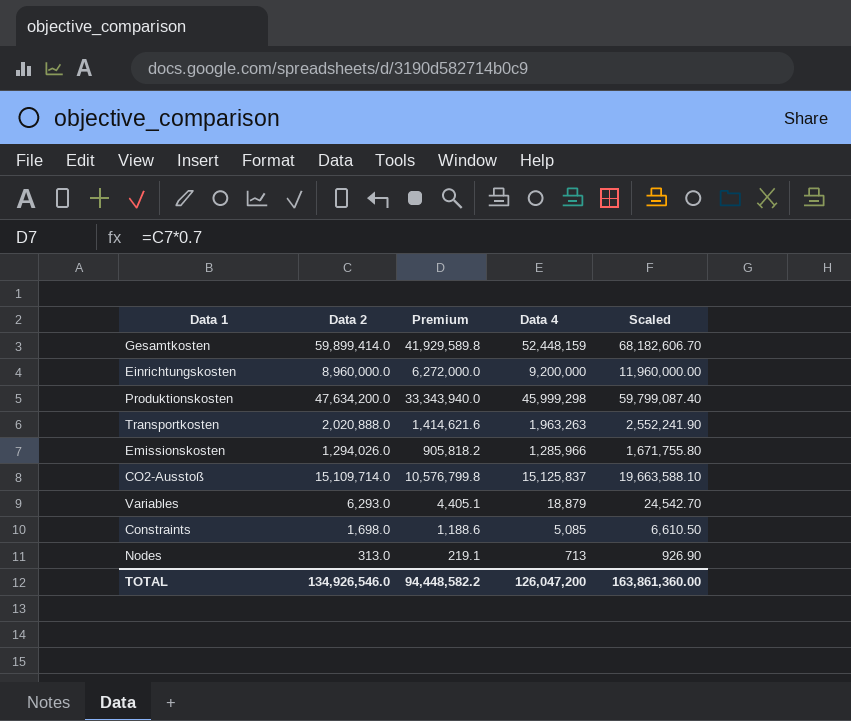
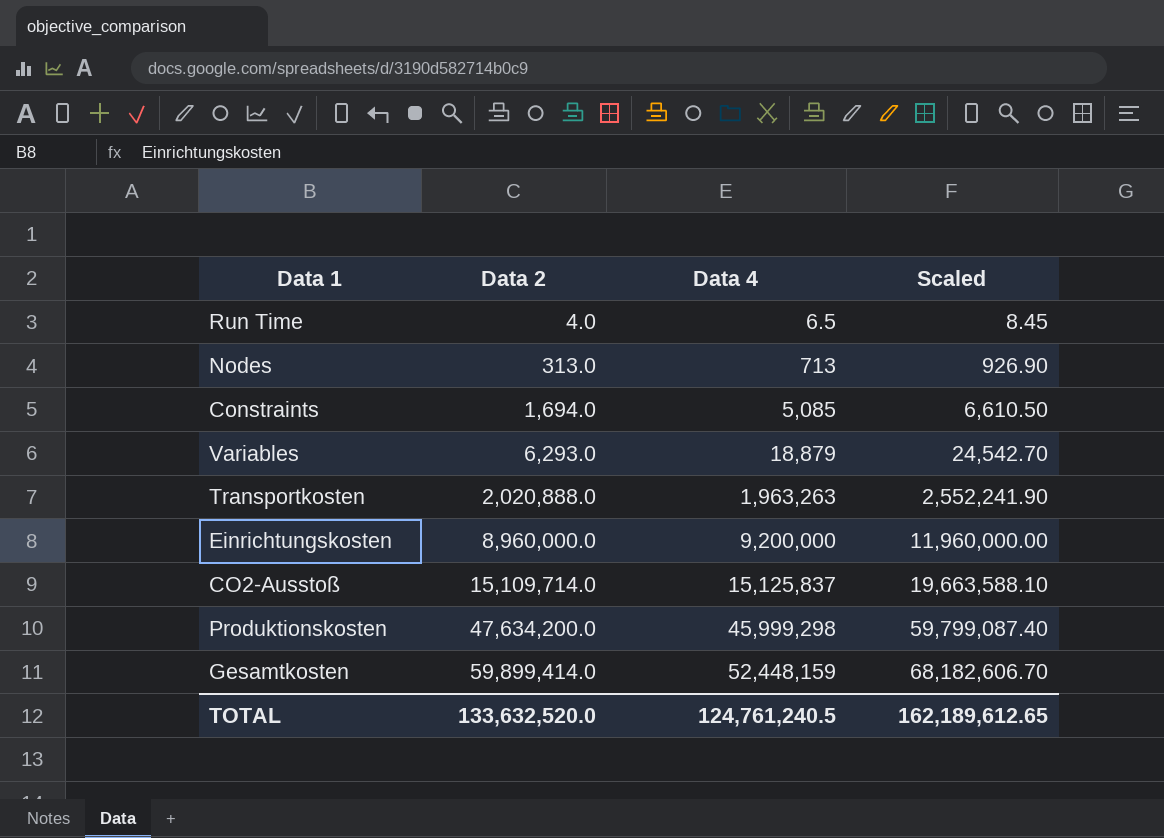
row order: none -> Data 2 ascending
column Premium | formula: [Data 2] * 0.7 -> none
row Emissionskosten: 1,294,026.0 | 905,818.2 | 1,285,966 | 1,671,755.80 -> none
row Run Time: none -> 4.0 | 6.5 | 8.45
Constraints | Data 2: 1,698.0 -> 1,694.0
TOTAL | Data 2: 134,926,546.0 -> 133,632,520.0
TOTAL | Data 4: 126,047,200 -> 124,761,240.5
TOTAL | Scaled: 163,861,360.00 -> 162,189,612.65

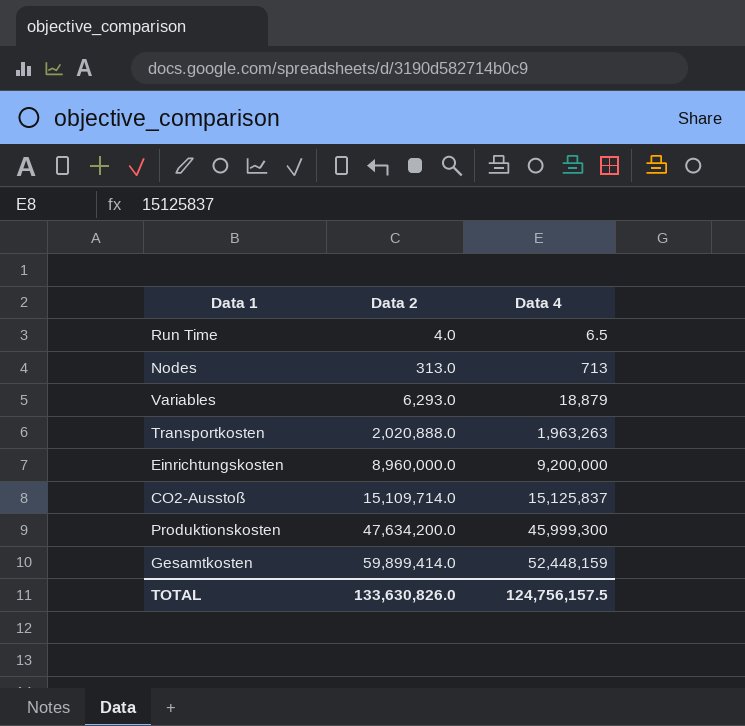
column Scaled | formula: [Data 4] * 1.3 -> none
row Constraints: 1,694.0 | 5,085 | 6,610.50 -> none
Produktionskosten | Data 4: 45,999,298 -> 45,999,300
TOTAL | Data 2: 133,632,520.0 -> 133,630,826.0
TOTAL | Data 4: 124,761,240.5 -> 124,756,157.5

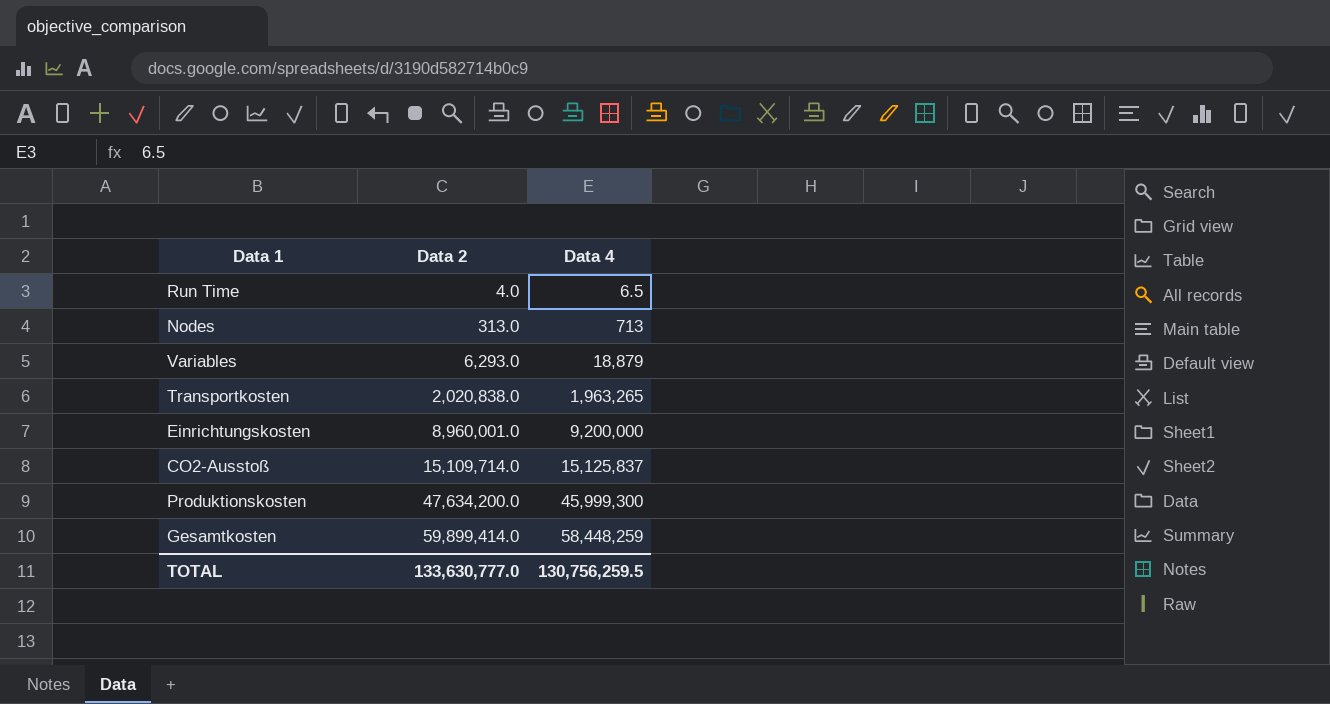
Transportkosten | Data 2: 2,020,888.0 -> 2,020,838.0
Transportkosten | Data 4: 1,963,263 -> 1,963,265
Einrichtungskosten | Data 2: 8,960,000.0 -> 8,960,001.0
Gesamtkosten | Data 4: 52,448,159 -> 58,448,259
TOTAL | Data 2: 133,630,826.0 -> 133,630,777.0
TOTAL | Data 4: 124,756,157.5 -> 130,756,259.5

